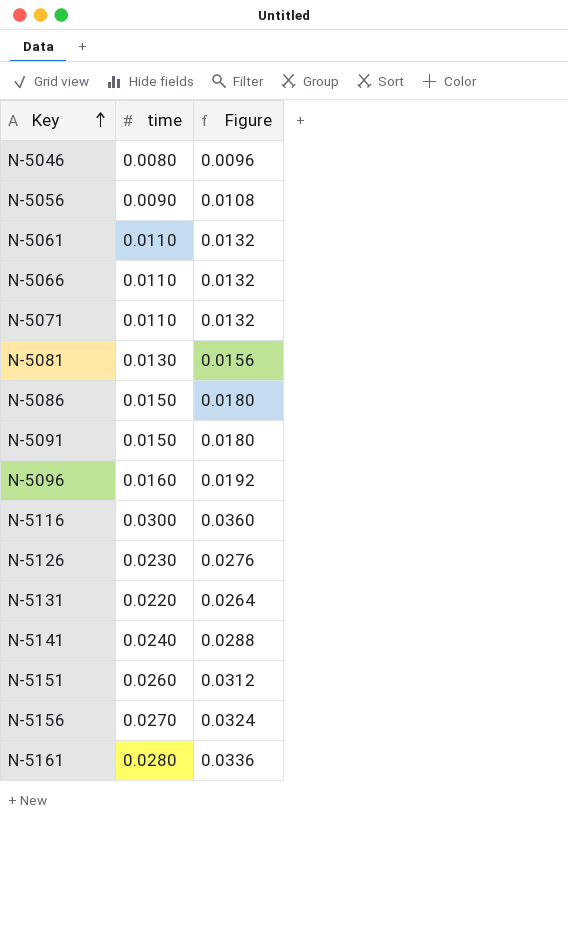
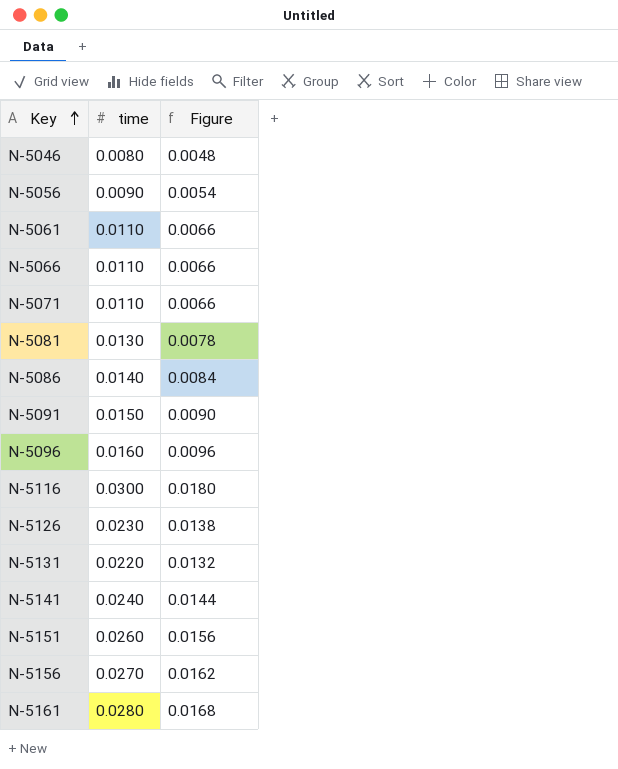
column Figure | formula: [time] * 1.2 -> [time] * 0.6
N-5086 | time: 0.0150 -> 0.0140

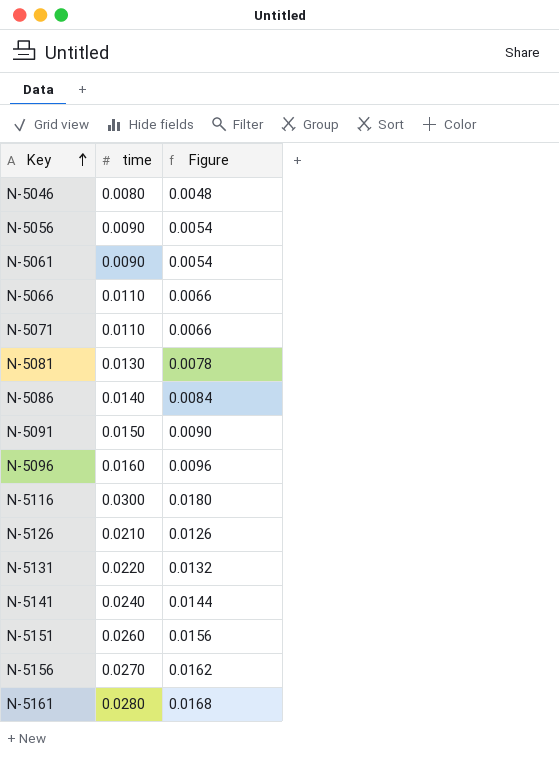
N-5061 | time: 0.0110 -> 0.0090
N-5061 | Figure: 0.0066 -> 0.0054
N-5126 | time: 0.0230 -> 0.0210
N-5126 | Figure: 0.0138 -> 0.0126

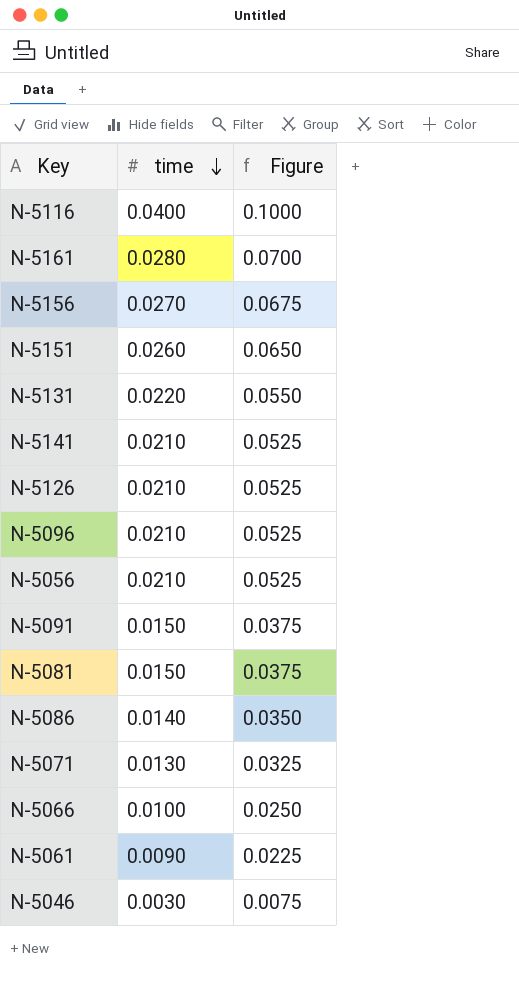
row order: Key ascending -> time descending
column Figure | formula: [time] * 0.6 -> [time] * 2.5
N-5116 | time: 0.0300 -> 0.0400
N-5141 | time: 0.0240 -> 0.0210
N-5096 | time: 0.0160 -> 0.0210
N-5056 | time: 0.0090 -> 0.0210
N-5081 | time: 0.0130 -> 0.0150
N-5071 | time: 0.0110 -> 0.0130
N-5066 | time: 0.0110 -> 0.0100
N-5046 | time: 0.0080 -> 0.0030

